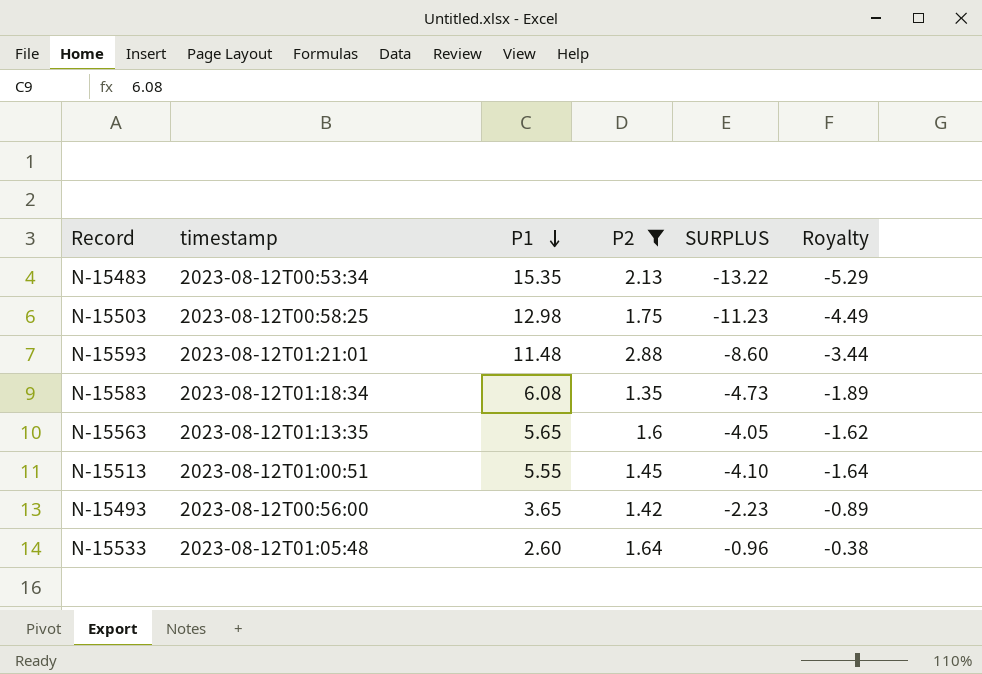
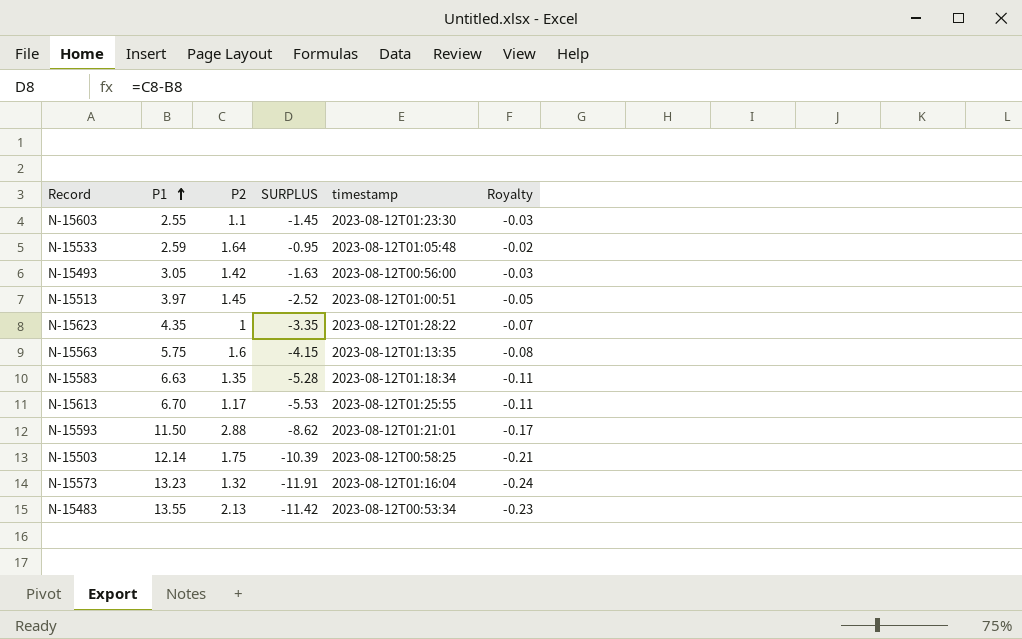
filter: P2 >= 1.35 -> none
row order: P1 descending -> P1 ascending
column timestamp | position: 2 -> 5
column Royalty | formula: [SURPLUS] * 0.4 -> [SURPLUS] * 0.02
N-15533 | P1: 2.60 -> 2.59
N-15533 | SURPLUS: -0.96 -> -0.95
N-15493 | P1: 3.65 -> 3.05
N-15493 | SURPLUS: -2.23 -> -1.63
N-15513 | P1: 5.55 -> 3.97
N-15513 | SURPLUS: -4.10 -> -2.52
N-15563 | P1: 5.65 -> 5.75
N-15563 | SURPLUS: -4.05 -> -4.15
N-15583 | P1: 6.08 -> 6.63
N-15583 | SURPLUS: -4.73 -> -5.28
N-15593 | P1: 11.48 -> 11.50
N-15593 | SURPLUS: -8.60 -> -8.62
N-15503 | P1: 12.98 -> 12.14
N-15503 | SURPLUS: -11.23 -> -10.39
N-15483 | P1: 15.35 -> 13.55
N-15483 | SURPLUS: -13.22 -> -11.42

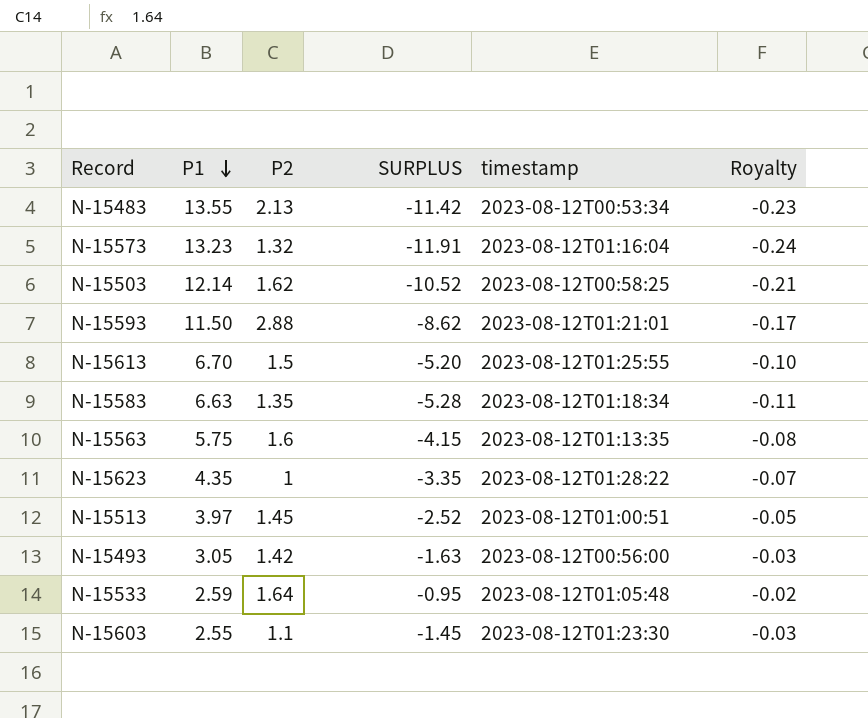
row order: P1 ascending -> P1 descending
N-15503 | P2: 1.75 -> 1.62
N-15503 | SURPLUS: -10.39 -> -10.52
N-15613 | P2: 1.17 -> 1.5
N-15613 | SURPLUS: -5.53 -> -5.20
N-15613 | Royalty: -0.11 -> -0.10

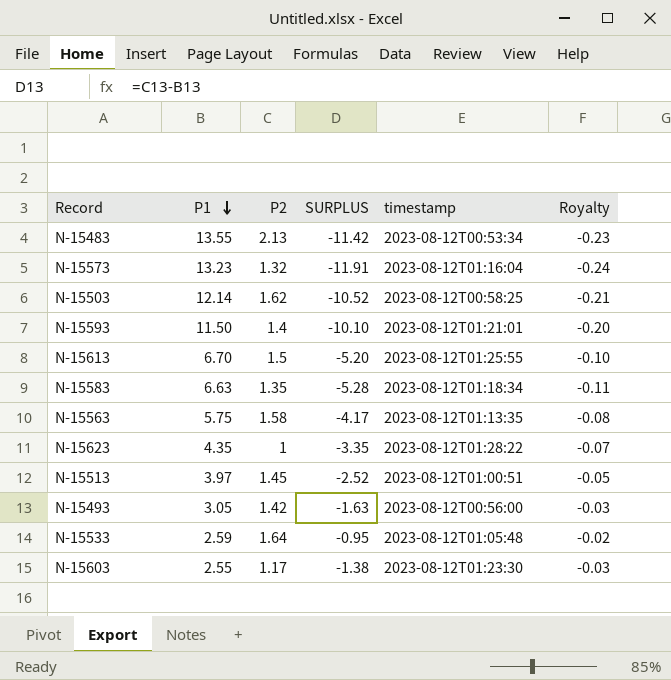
N-15593 | P2: 2.88 -> 1.4
N-15593 | SURPLUS: -8.62 -> -10.10
N-15593 | Royalty: -0.17 -> -0.20
N-15563 | P2: 1.6 -> 1.58
N-15563 | SURPLUS: -4.15 -> -4.17
N-15603 | P2: 1.1 -> 1.17
N-15603 | SURPLUS: -1.45 -> -1.38

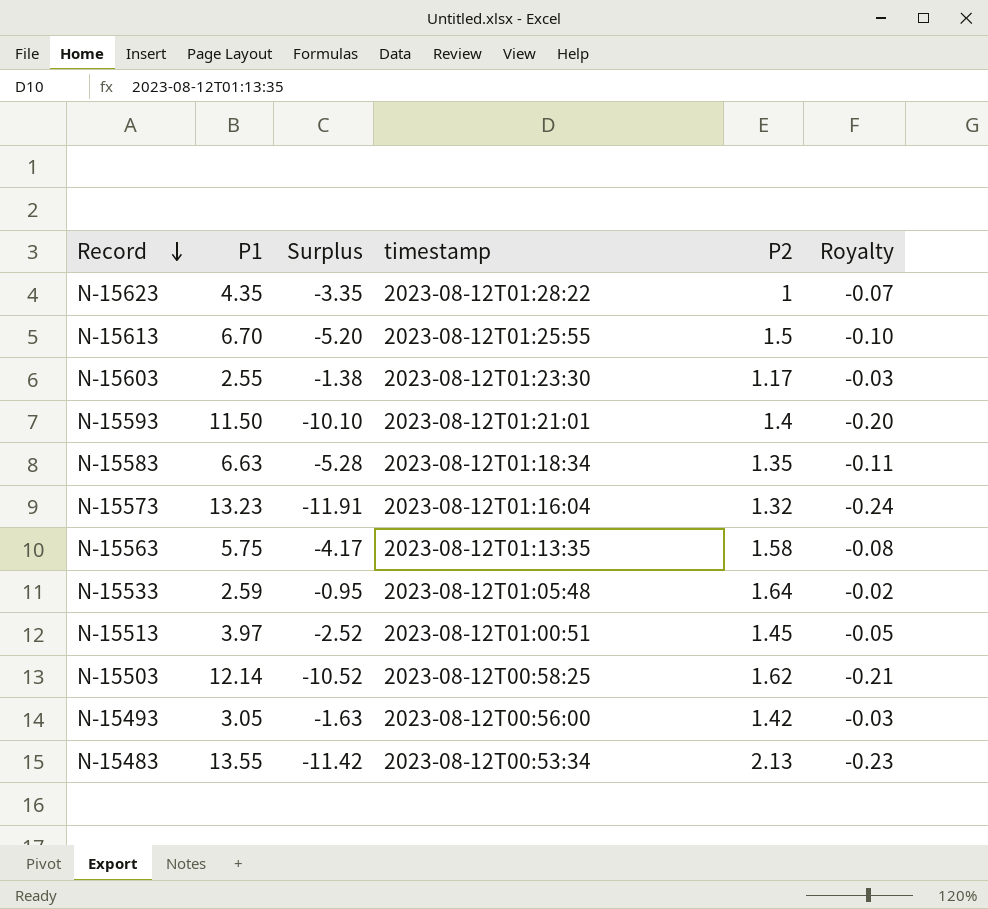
row order: P1 descending -> Record descending
column name: SURPLUS -> Surplus
column P2 | position: 3 -> 5

